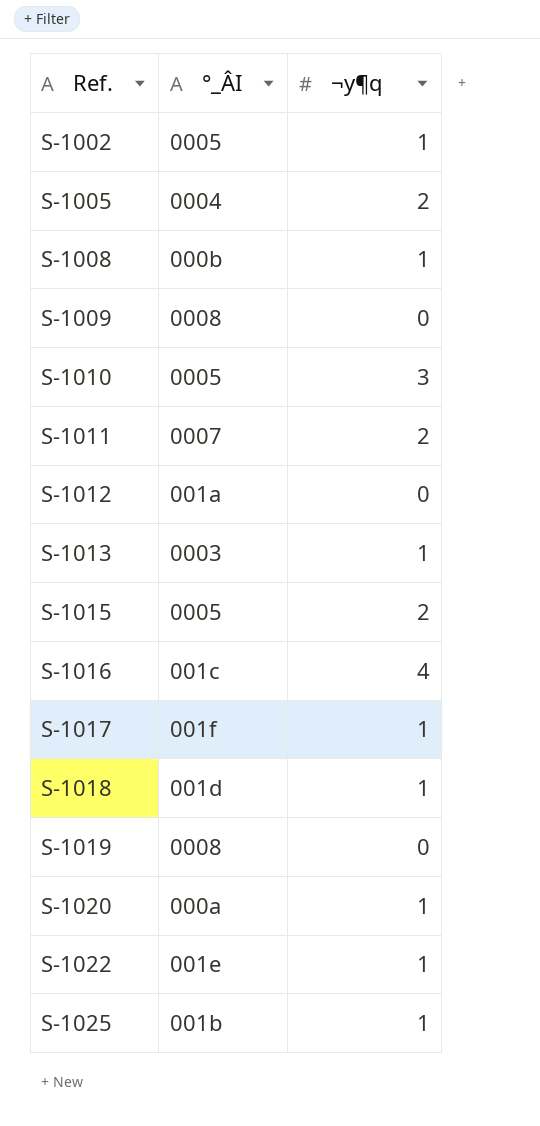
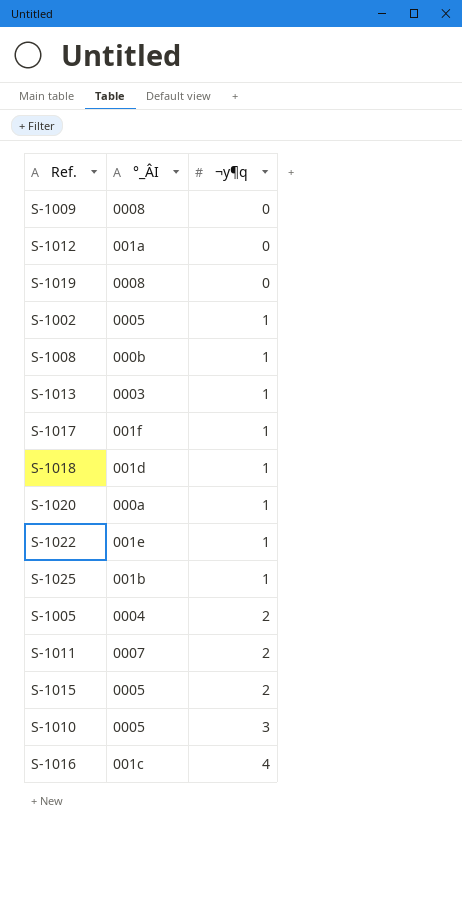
row order: Ref. ascending -> ¬y¶q ascending

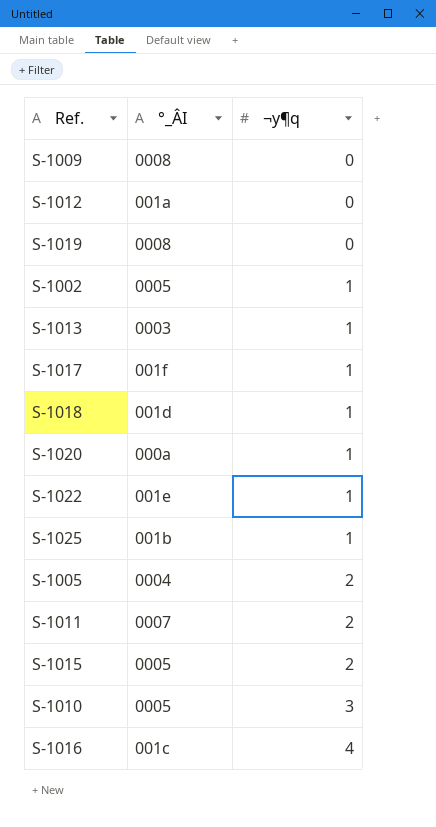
row S-1008: 000b | 1 -> none

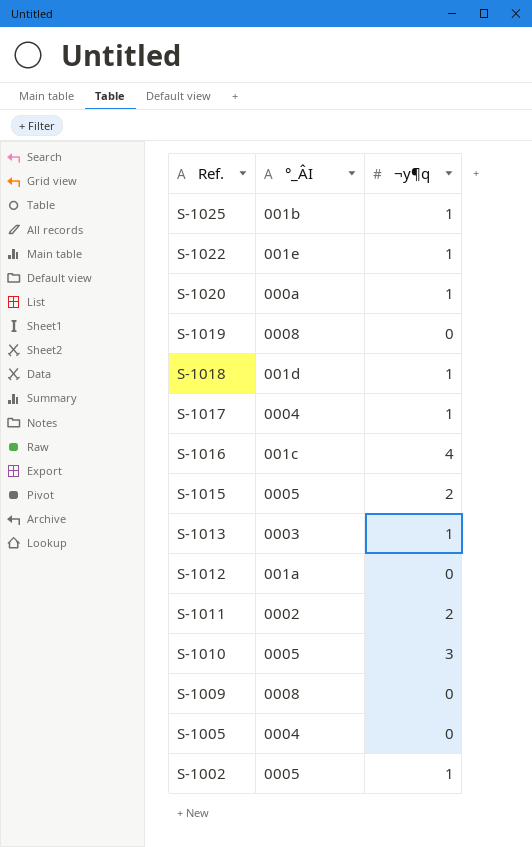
row order: ¬y¶q ascending -> Ref. descending
S-1017 | °_ÂI: 001f -> 0004
S-1011 | °_ÂI: 0007 -> 0002
S-1005 | ¬y¶q: 2 -> 0

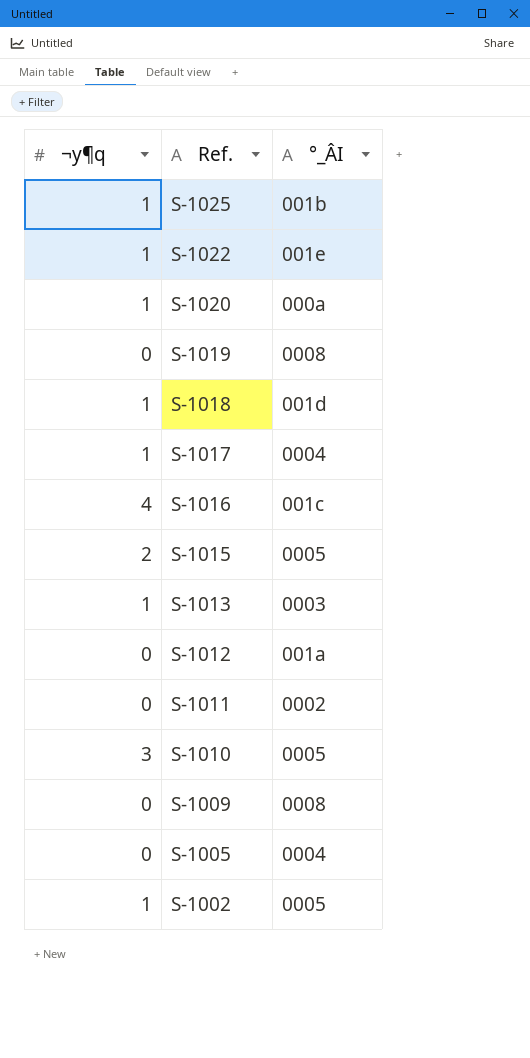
column ¬y¶q | position: 3 -> 1
S-1011 | ¬y¶q: 2 -> 0

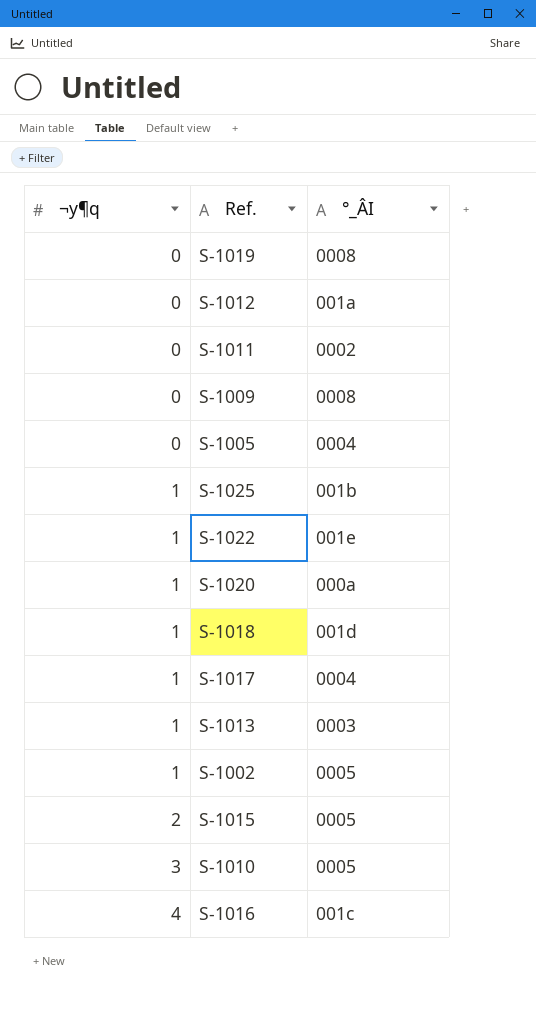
row order: Ref. descending -> ¬y¶q ascending

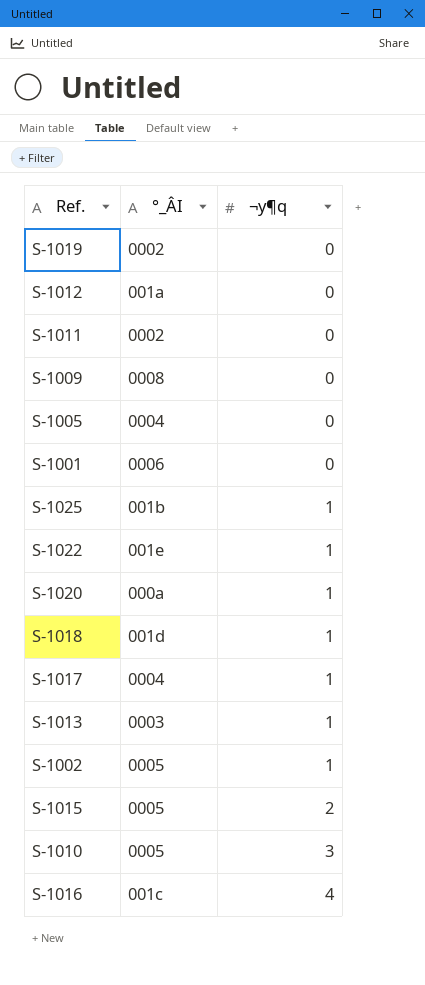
column ¬y¶q | position: 1 -> 3
S-1019 | °_ÂI: 0008 -> 0002
row S-1001: none -> 0006 | 0

